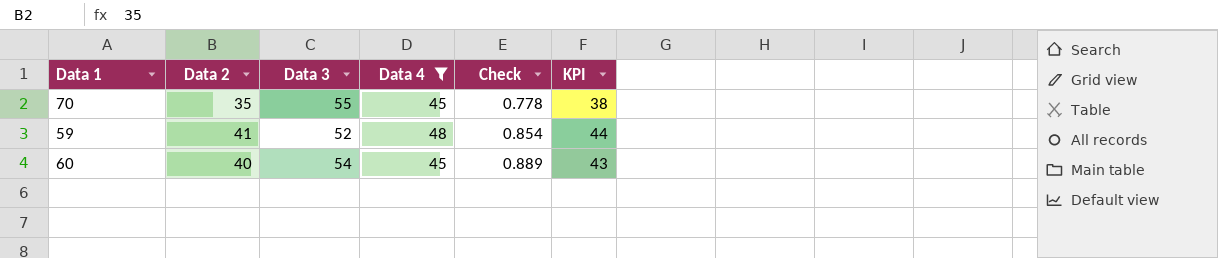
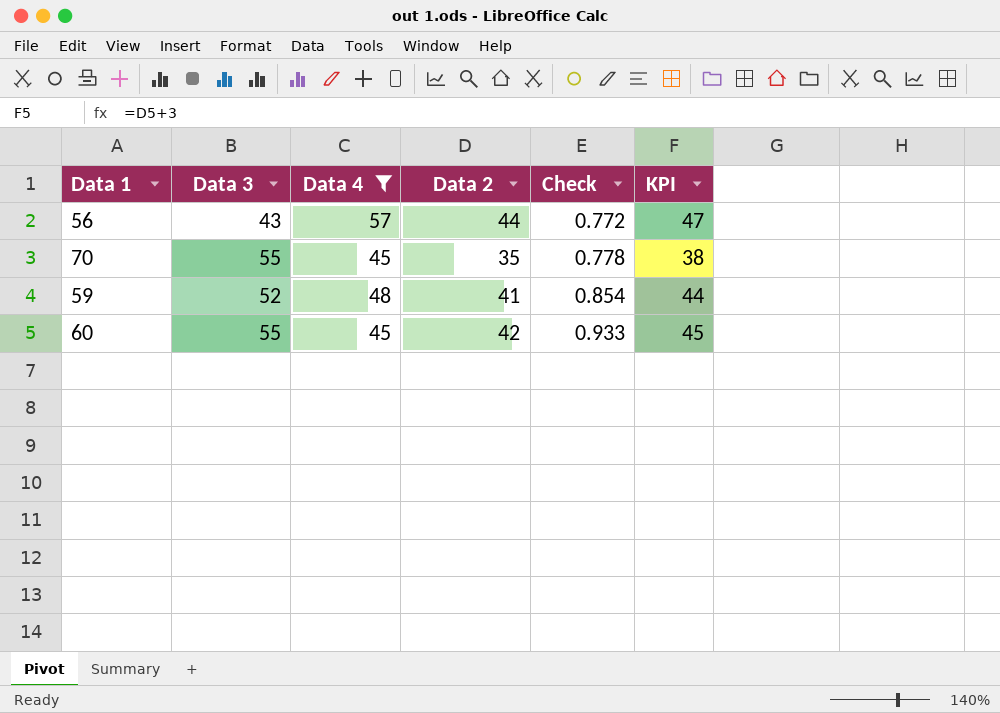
column Data 2 | position: 2 -> 4
row 56: none -> 43 | 57 | 44 | 0.772 | 47
60 | Data 3: 54 -> 55
60 | Data 2: 40 -> 42
60 | Check: 0.889 -> 0.933
60 | KPI: 43 -> 45

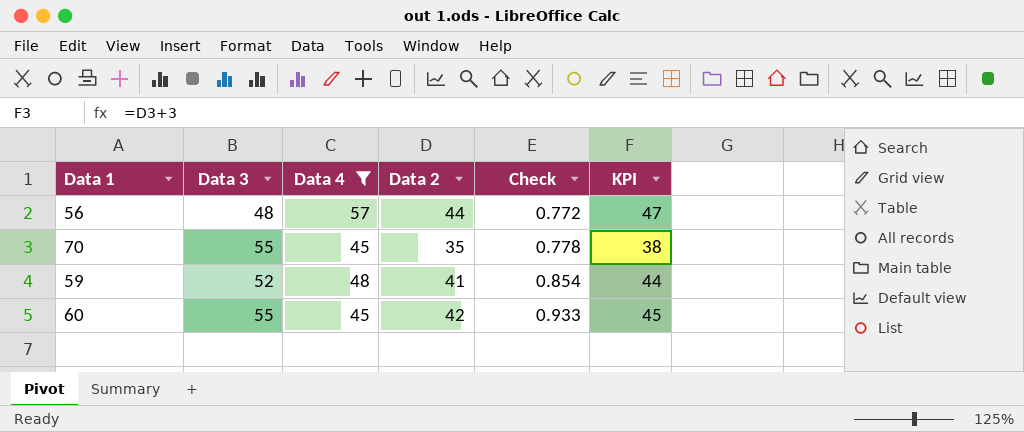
56 | Data 3: 43 -> 48

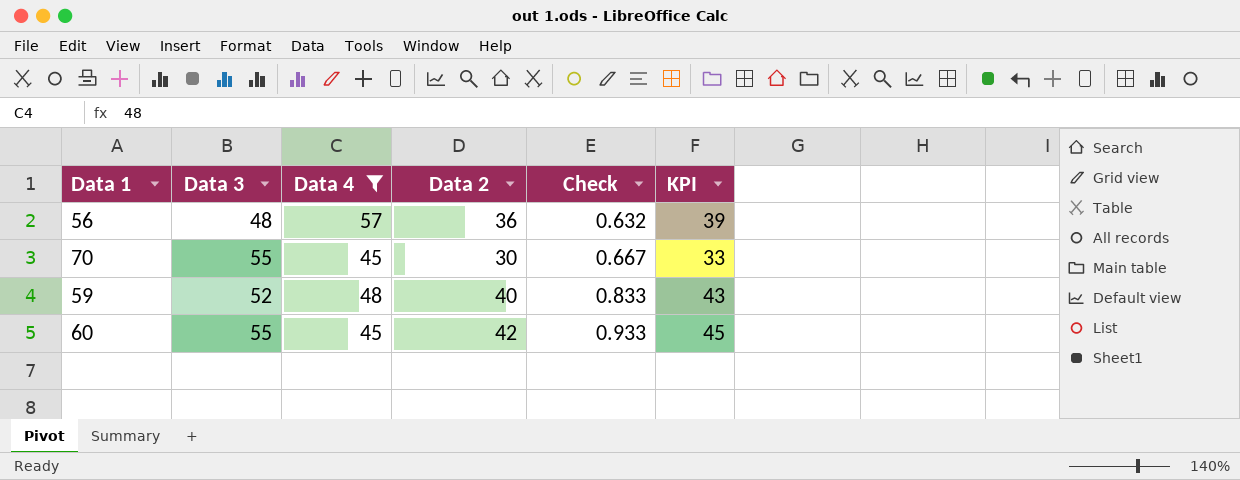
56 | Data 2: 44 -> 36
56 | Check: 0.772 -> 0.632
56 | KPI: 47 -> 39
70 | Data 2: 35 -> 30
70 | Check: 0.778 -> 0.667
70 | KPI: 38 -> 33
59 | Data 2: 41 -> 40
59 | Check: 0.854 -> 0.833
59 | KPI: 44 -> 43

